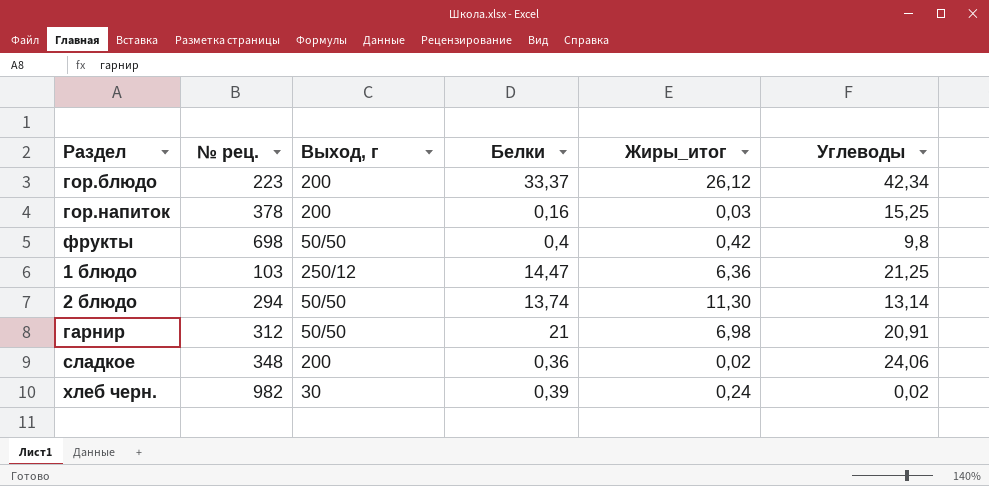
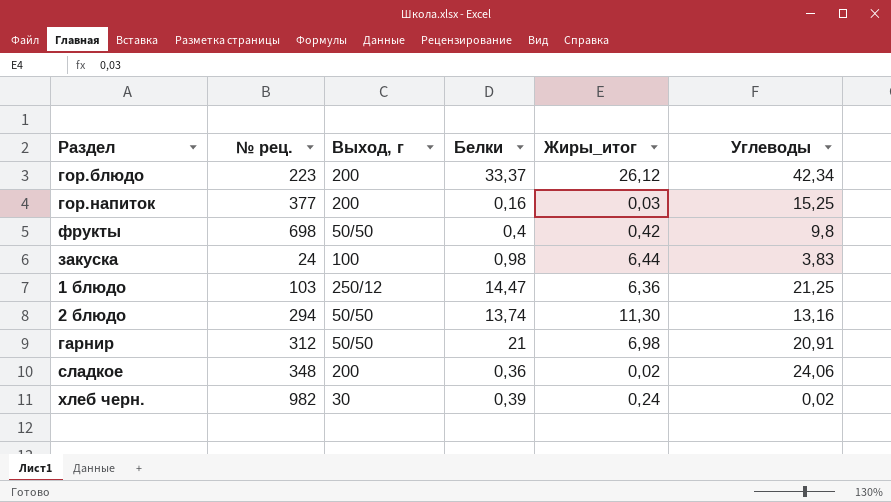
гор.напиток | № рец.: 378 -> 377
row закуска: none -> 24 | 100 | 0,98 | 6,44 | 3,83
2 блюдо | Углеводы: 13,14 -> 13,16

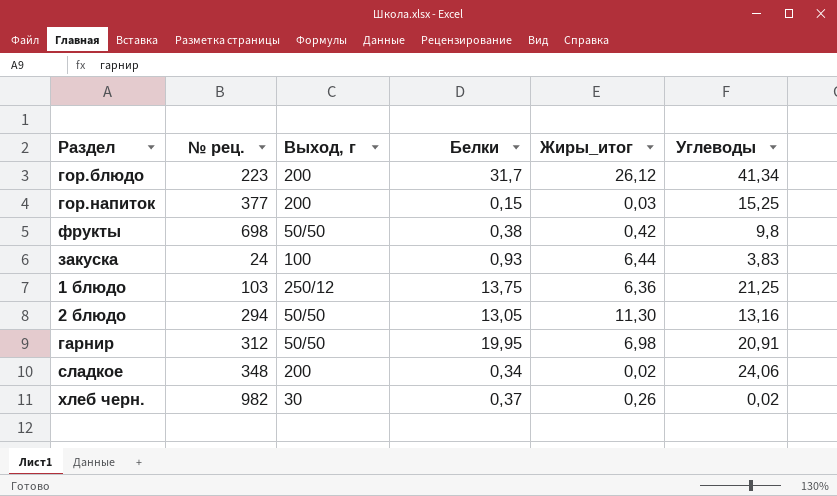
гор.блюдо | Белки: 33,37 -> 31,7
гор.блюдо | Углеводы: 42,34 -> 41,34
гор.напиток | Белки: 0,16 -> 0,15
фрукты | Белки: 0,4 -> 0,38
закуска | Белки: 0,98 -> 0,93
1 блюдо | Белки: 14,47 -> 13,75
2 блюдо | Белки: 13,74 -> 13,05
гарнир | Белки: 21 -> 19,95
сладкое | Белки: 0,36 -> 0,34
хлеб черн. | Белки: 0,39 -> 0,37
хлеб черн. | Жиры_итог: 0,24 -> 0,26

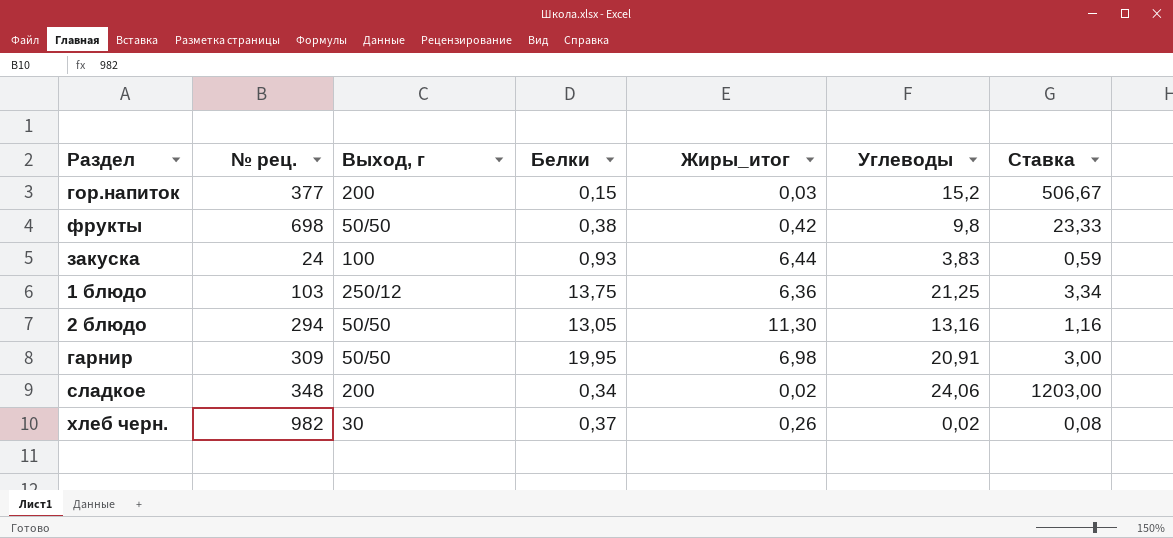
column Ставка | formula: none -> [Углеводы] / [Жиры_итог]
row гор.блюдо: 223 | 200 | 31,7 | 26,12 | 41,34 -> none
гор.напиток | Углеводы: 15,25 -> 15,2
гарнир | № рец.: 312 -> 309

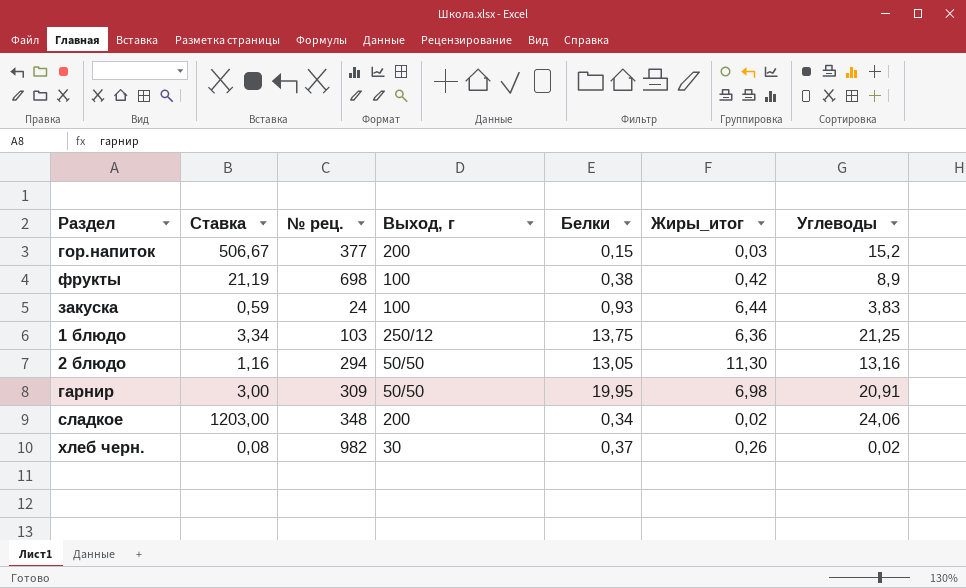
column Ставка | position: 7 -> 2
фрукты | Ставка: 23,33 -> 21,19
фрукты | Выход, г: 50/50 -> 100
фрукты | Углеводы: 9,8 -> 8,9

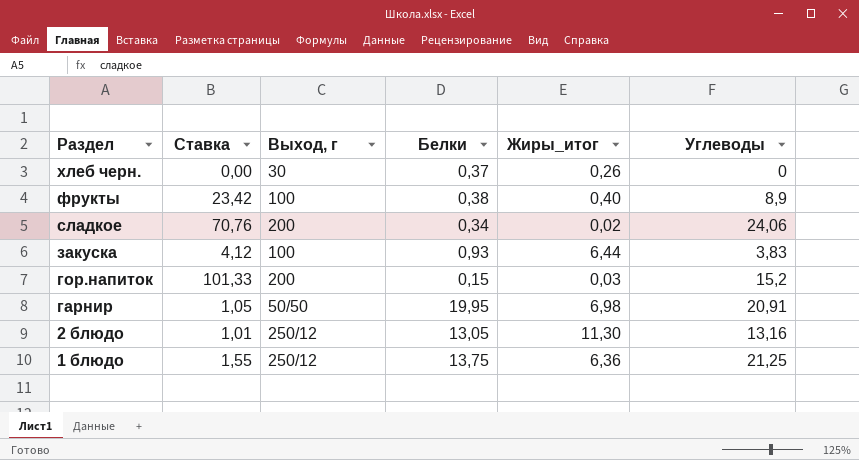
row order: none -> Раздел descending
column № рец. | position: 3 -> none
column Ставка | formula: [Углеводы] / [Жиры_итог] -> [Углеводы] / [Белки]
хлеб черн. | Углеводы: 0,02 -> 0
фрукты | Жиры_итог: 0,42 -> 0,40
2 блюдо | Выход, г: 50/50 -> 250/12

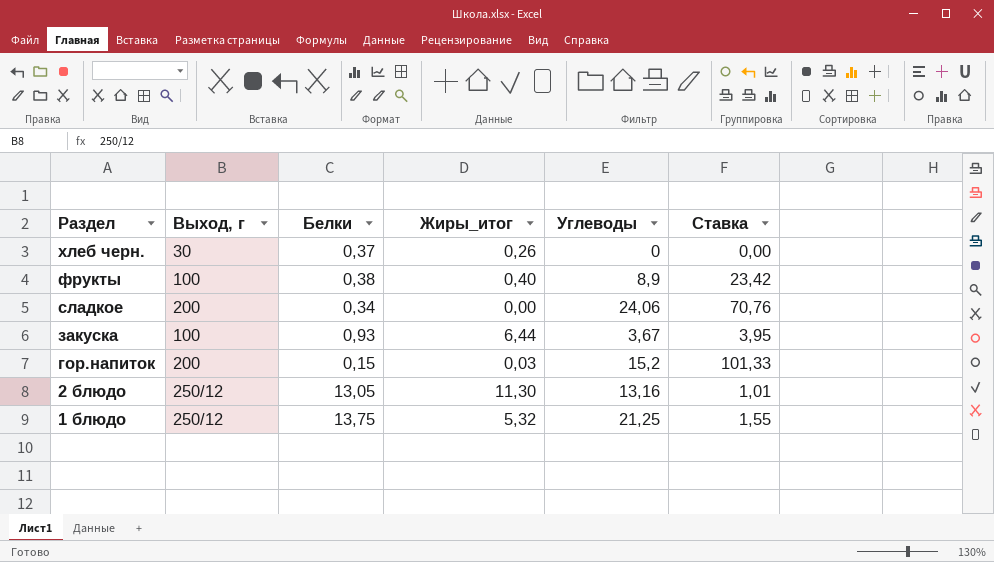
column Ставка | position: 2 -> 6
row гарнир: 1,05 | 50/50 | 19,95 | 6,98 | 20,91 -> none
сладкое | Жиры_итог: 0,02 -> 0,00
закуска | Углеводы: 3,83 -> 3,67
закуска | Ставка: 4,12 -> 3,95
1 блюдо | Жиры_итог: 6,36 -> 5,32

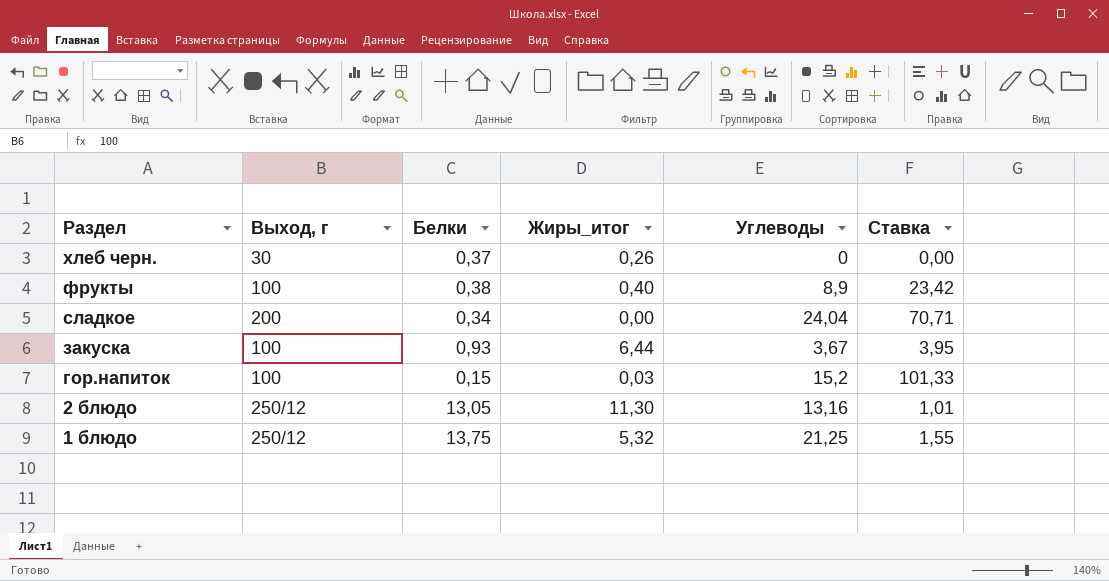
сладкое | Углеводы: 24,06 -> 24,04
сладкое | Ставка: 70,76 -> 70,71
гор.напиток | Выход, г: 200 -> 100

